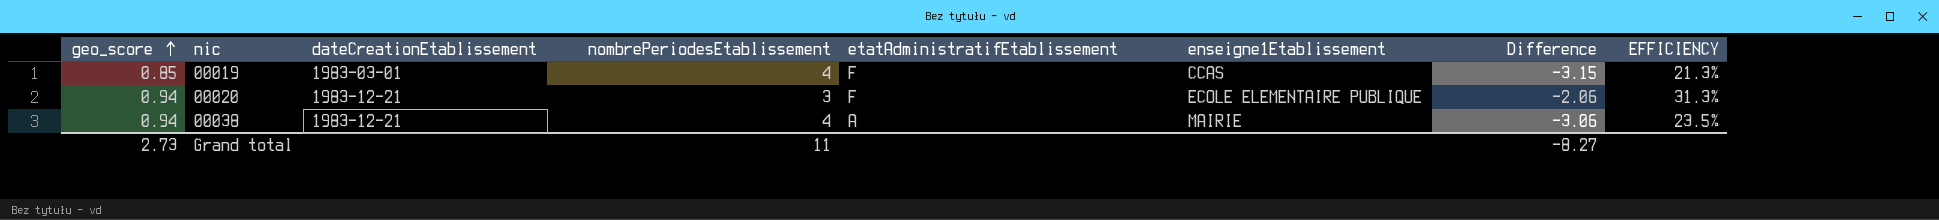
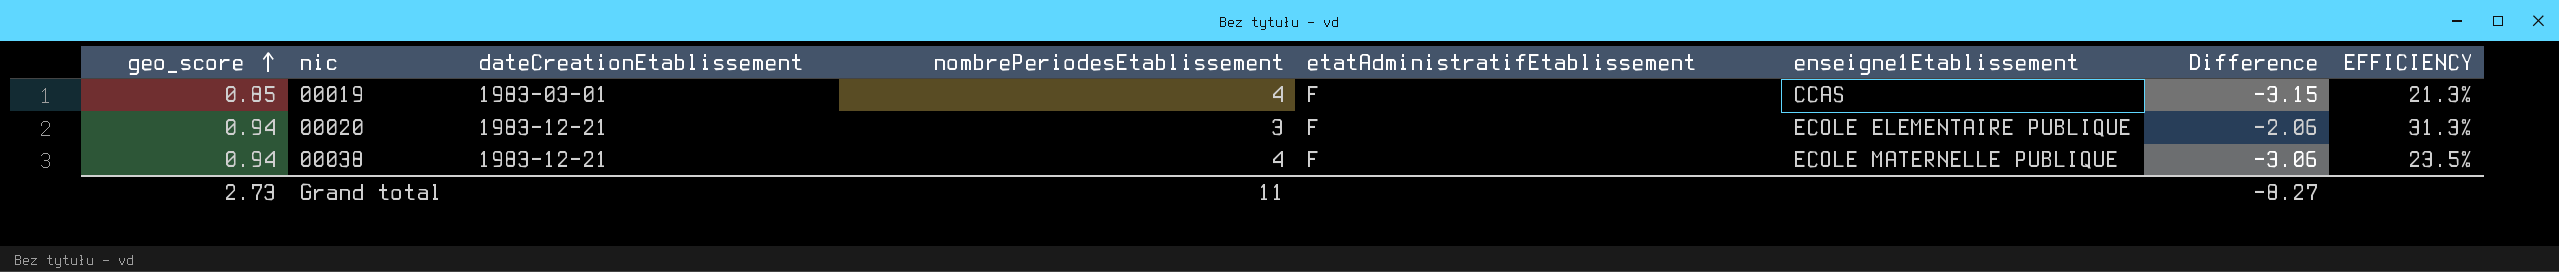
00038 | etatAdministratifEtablissement: A -> F
00038 | enseigne1Etablissement: MAIRIE -> ECOLE MATERNELLE PUBLIQUE

